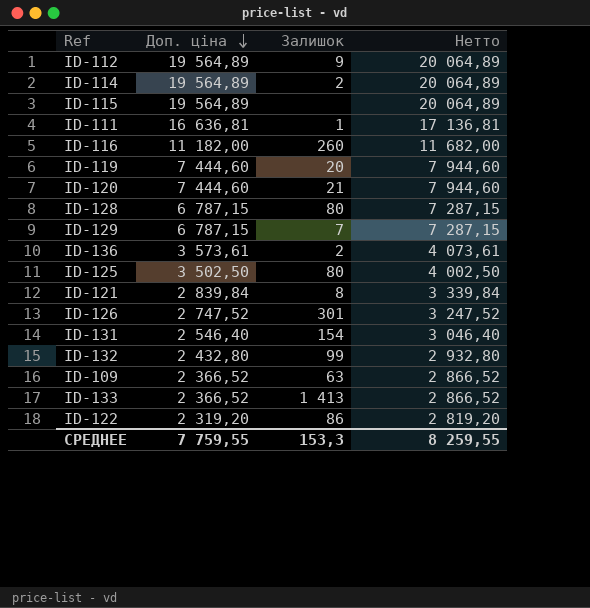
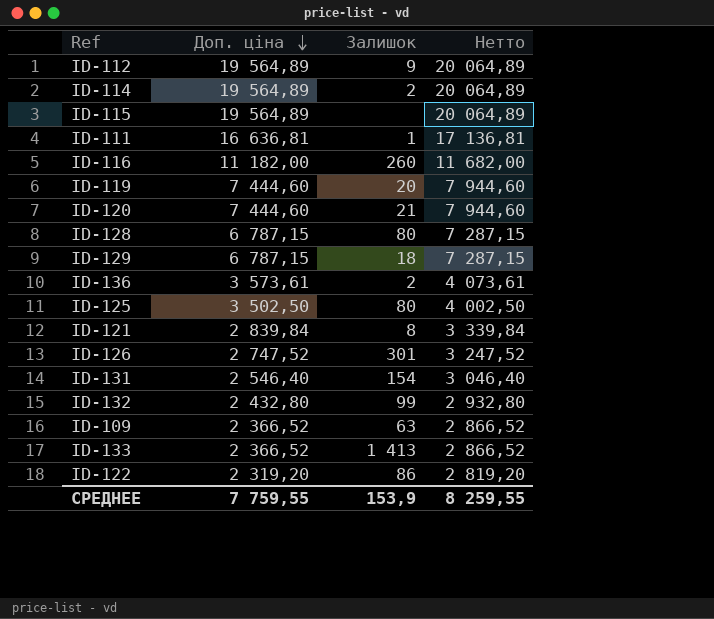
ID-129 | Залишок: 7 -> 18
СРЕДНЕЕ | Залишок: 153,3 -> 153,9

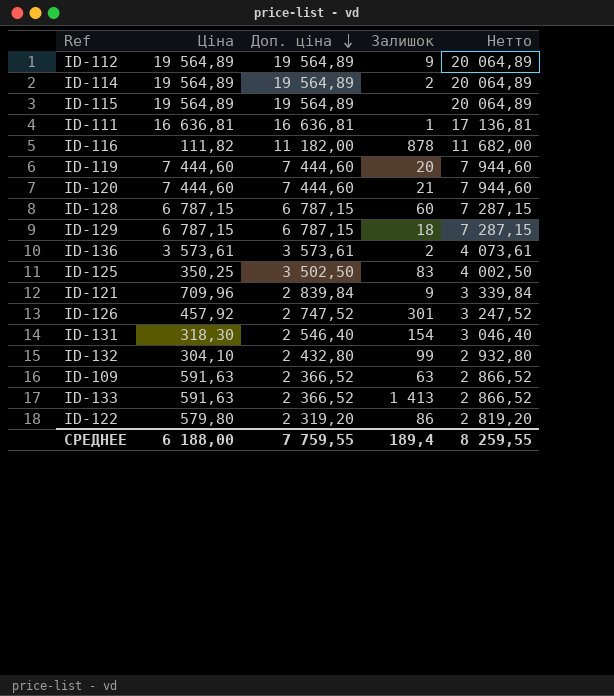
column Ціна | position: none -> 2
ID-116 | Залишок: 260 -> 878
ID-128 | Залишок: 80 -> 60
ID-125 | Залишок: 80 -> 83
ID-121 | Залишок: 8 -> 9
СРЕДНЕЕ | Залишок: 153,9 -> 189,4

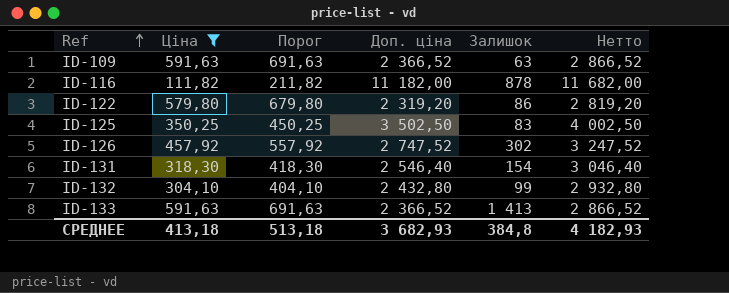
filter: none -> Ціна <= 591,63
row order: Доп. ціна descending -> Ref ascending
column Порог | formula: none -> [Ціна] + 100
ID-126 | Залишок: 301 -> 302
СРЕДНЕЕ | Ціна: 6 188,00 -> 413,18
СРЕДНЕЕ | Доп. ціна: 7 759,55 -> 3 682,93
СРЕДНЕЕ | Залишок: 189,4 -> 384,8
СРЕДНЕЕ | Нетто: 8 259,55 -> 4 182,93

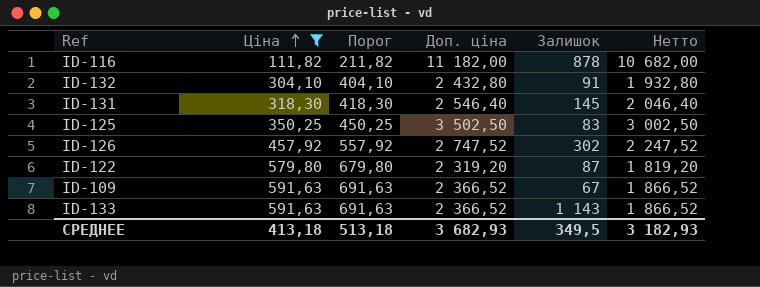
row order: Ref ascending -> Ціна ascending
column Нетто | formula: [Доп. ціна] + 500 -> [Доп. ціна] - 500
ID-132 | Залишок: 99 -> 91
ID-131 | Залишок: 154 -> 145
ID-122 | Залишок: 86 -> 87
ID-109 | Залишок: 63 -> 67
ID-133 | Залишок: 1 413 -> 1 143
СРЕДНЕЕ | Залишок: 384,8 -> 349,5
СРЕДНЕЕ | Нетто: 4 182,93 -> 3 182,93

